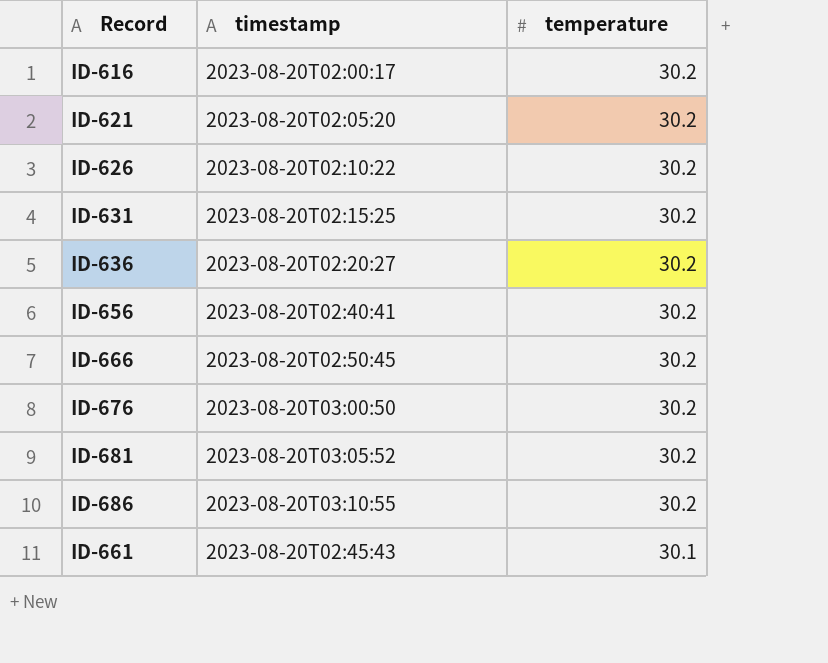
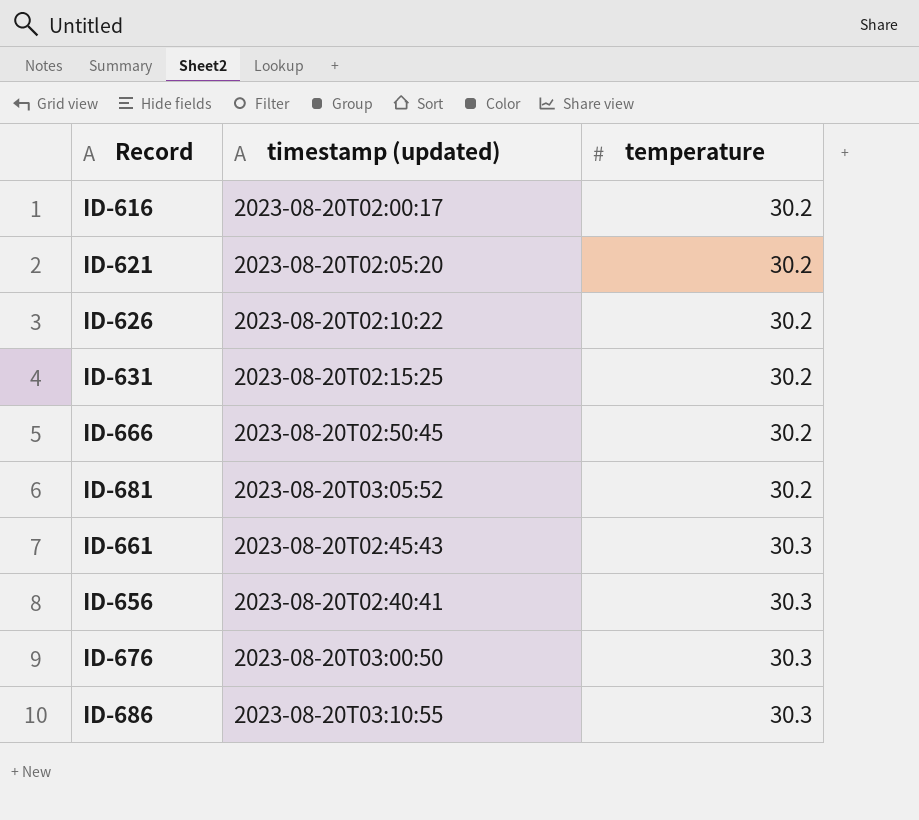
row order: temperature descending -> temperature ascending
column name: timestamp -> timestamp (updated)
row ID-636: 2023-08-20T02:20:27 | 30.2 -> none
ID-661 | temperature: 30.1 -> 30.3
ID-656 | temperature: 30.2 -> 30.3
ID-676 | temperature: 30.2 -> 30.3
ID-686 | temperature: 30.2 -> 30.3

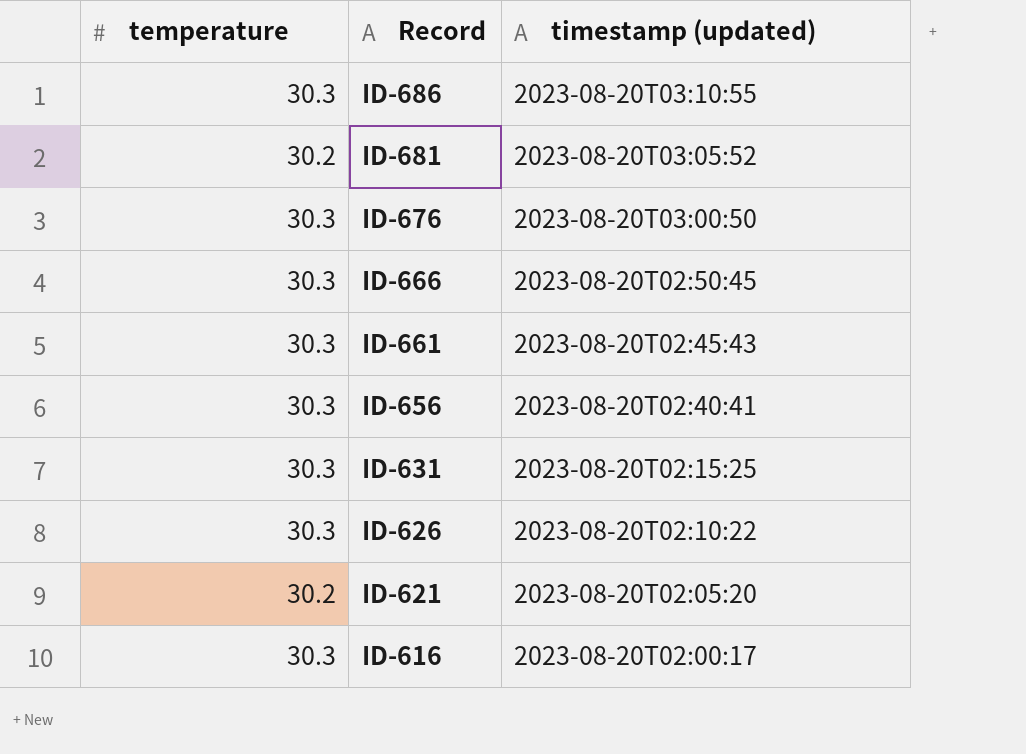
row order: temperature ascending -> Record descending
column temperature | position: 3 -> 1
ID-666 | temperature: 30.2 -> 30.3
ID-631 | temperature: 30.2 -> 30.3
ID-626 | temperature: 30.2 -> 30.3
ID-616 | temperature: 30.2 -> 30.3

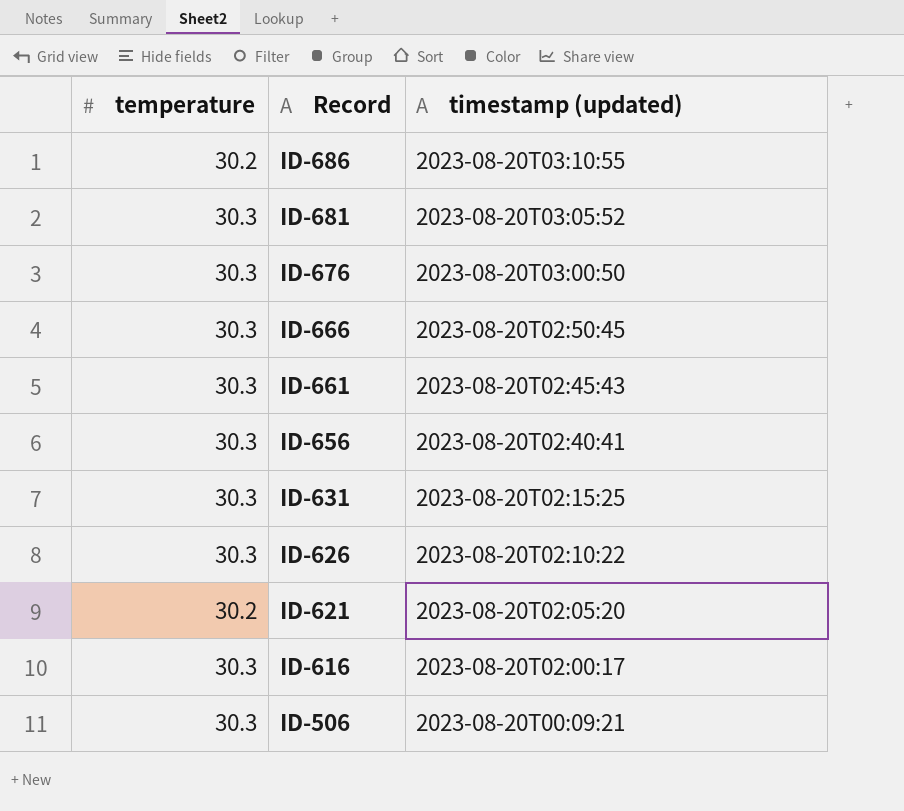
ID-686 | temperature: 30.3 -> 30.2
ID-681 | temperature: 30.2 -> 30.3
row ID-506: none -> 30.3 | 2023-08-20T00:09:21

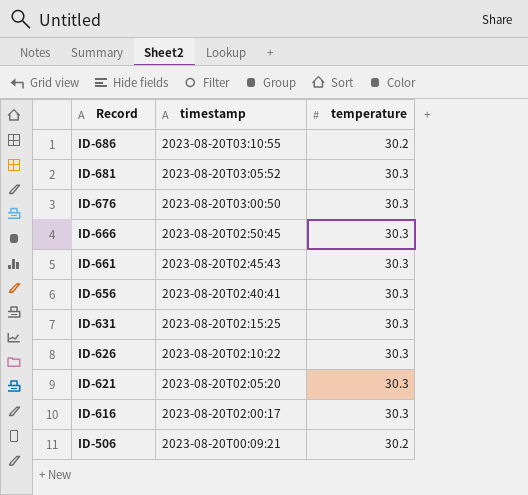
column name: timestamp (updated) -> timestamp
column temperature | position: 1 -> 3
ID-621 | temperature: 30.2 -> 30.3
ID-506 | temperature: 30.3 -> 30.2

